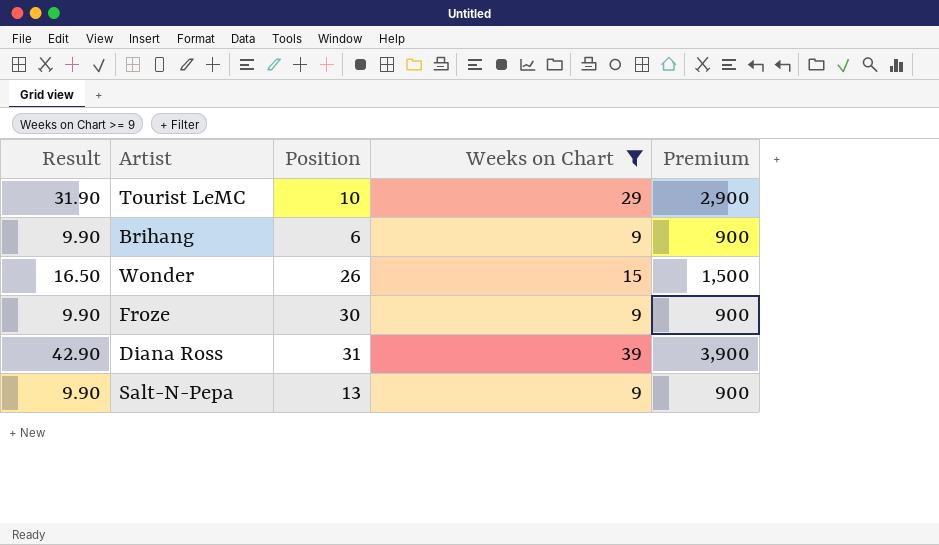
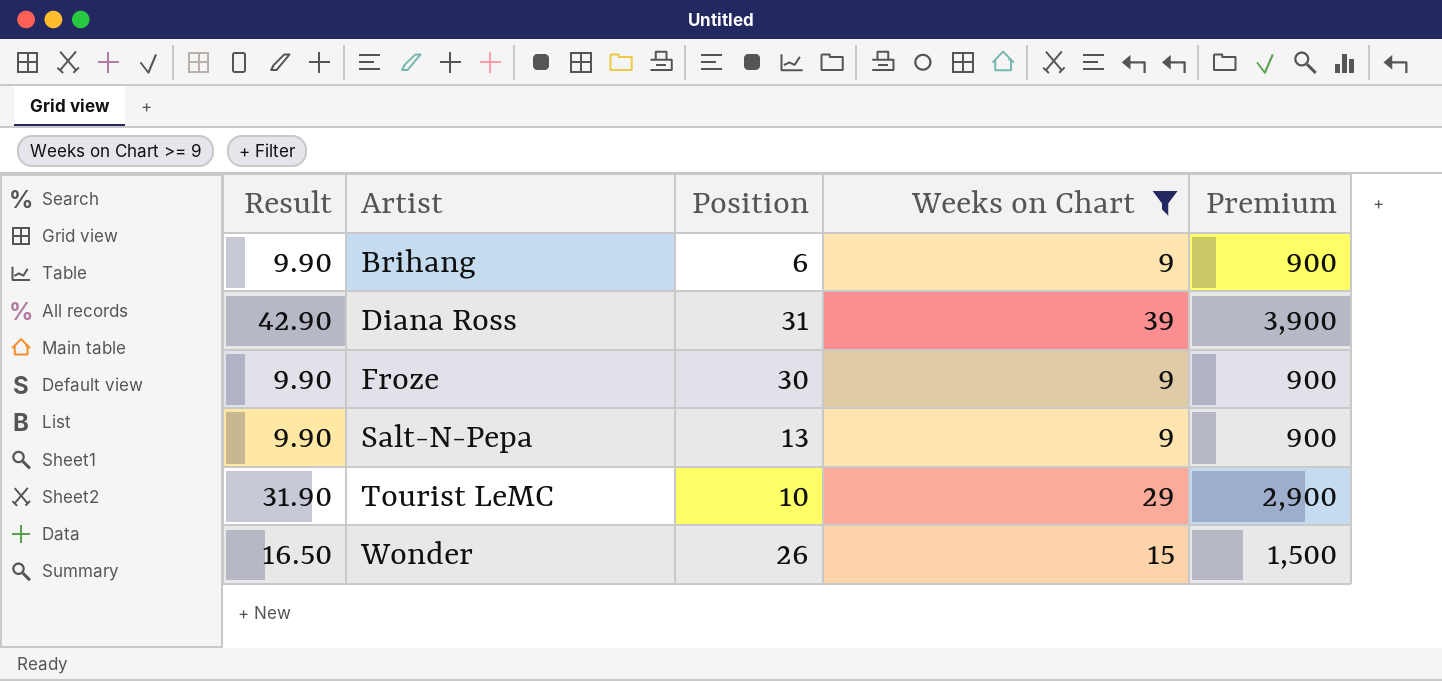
row order: none -> Artist ascending

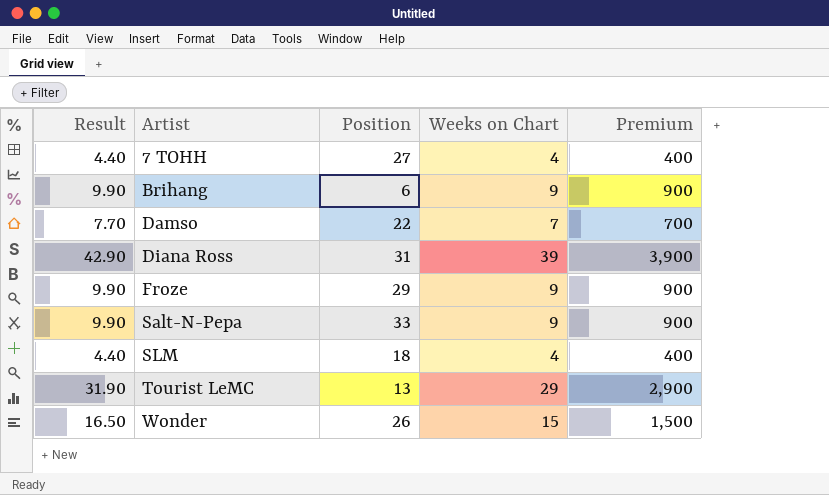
filter: Weeks on Chart >= 9 -> none
Froze | Position: 30 -> 29
Salt-N-Pepa | Position: 13 -> 33
Tourist LeMC | Position: 10 -> 13

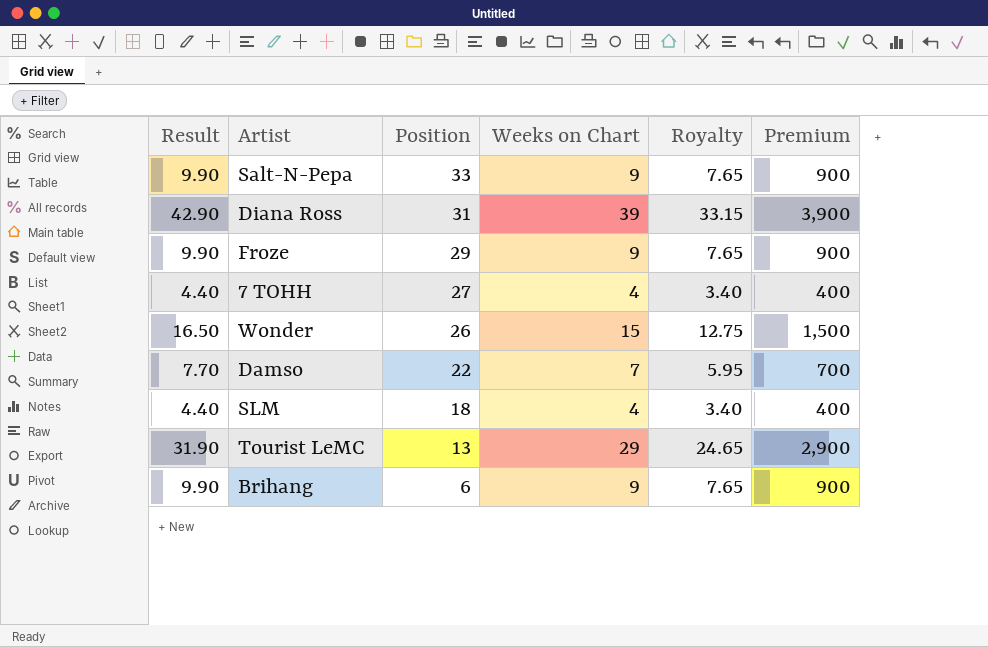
row order: Artist ascending -> Position descending
column Royalty | formula: none -> [Weeks on Chart] * 0.85

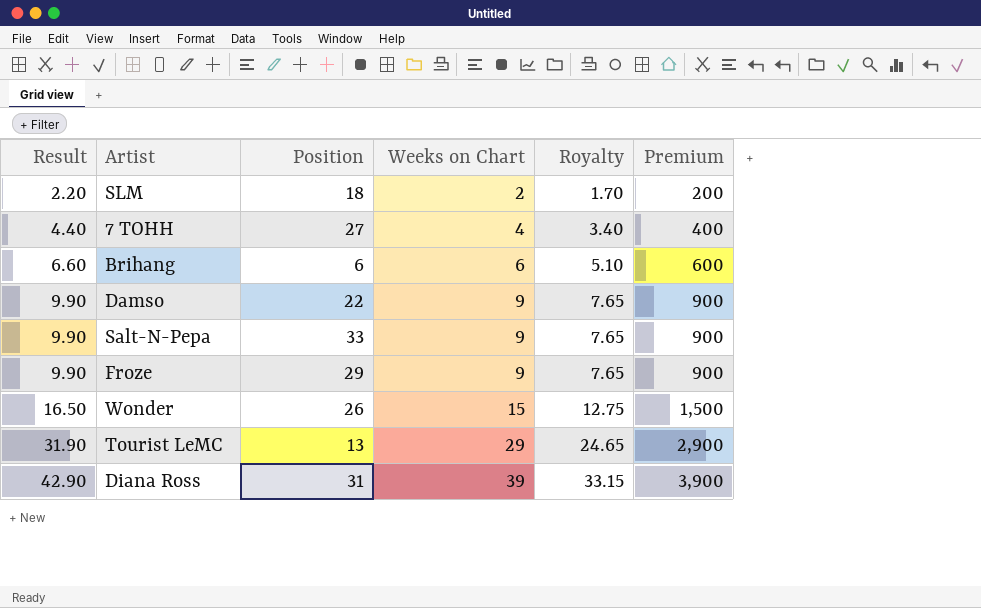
row order: Position descending -> Result ascending
SLM | Result: 4.40 -> 2.20
SLM | Weeks on Chart: 4 -> 2
SLM | Royalty: 3.40 -> 1.70
SLM | Premium: 400 -> 200
Brihang | Result: 9.90 -> 6.60
Brihang | Weeks on Chart: 9 -> 6
Brihang | Royalty: 7.65 -> 5.10
Brihang | Premium: 900 -> 600
Damso | Result: 7.70 -> 9.90
Damso | Weeks on Chart: 7 -> 9
Damso | Royalty: 5.95 -> 7.65
Damso | Premium: 700 -> 900

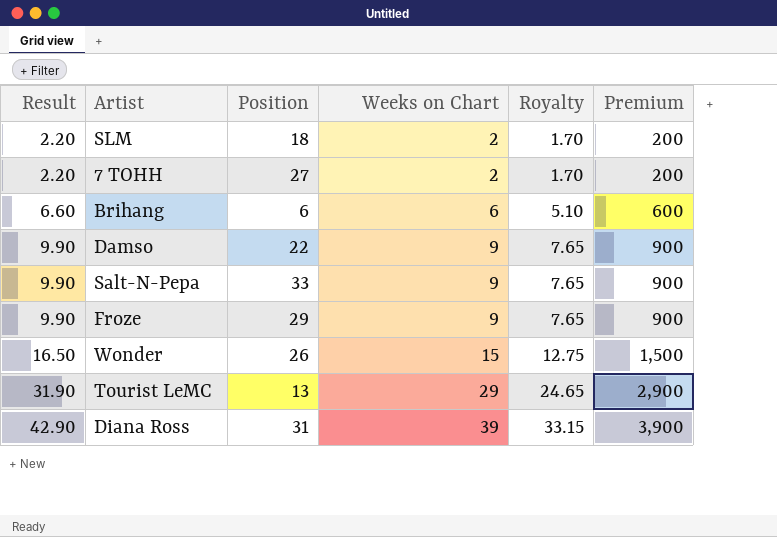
7 TOHH | Result: 4.40 -> 2.20
7 TOHH | Weeks on Chart: 4 -> 2
7 TOHH | Royalty: 3.40 -> 1.70
7 TOHH | Premium: 400 -> 200

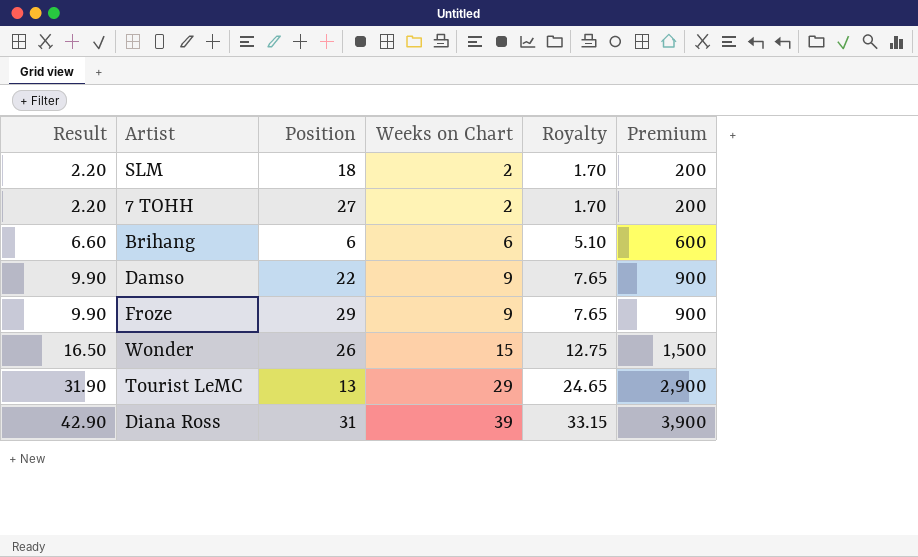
row Salt-N-Pepa: 9.90 | 33 | 9 | 7.65 | 900 -> none

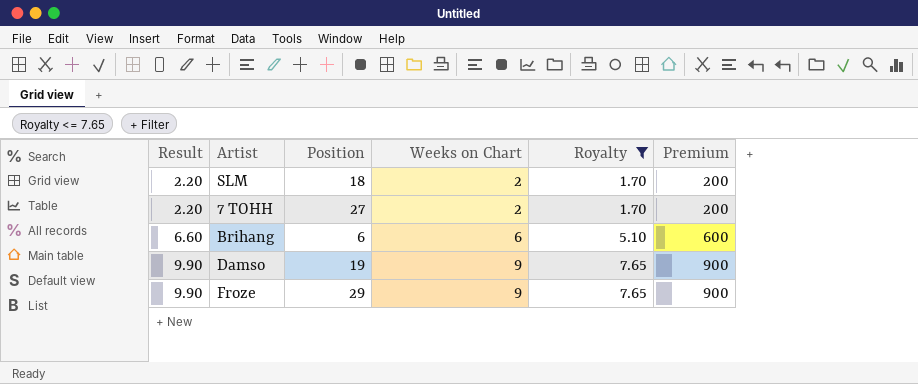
filter: none -> Royalty <= 7.65
Damso | Position: 22 -> 19

